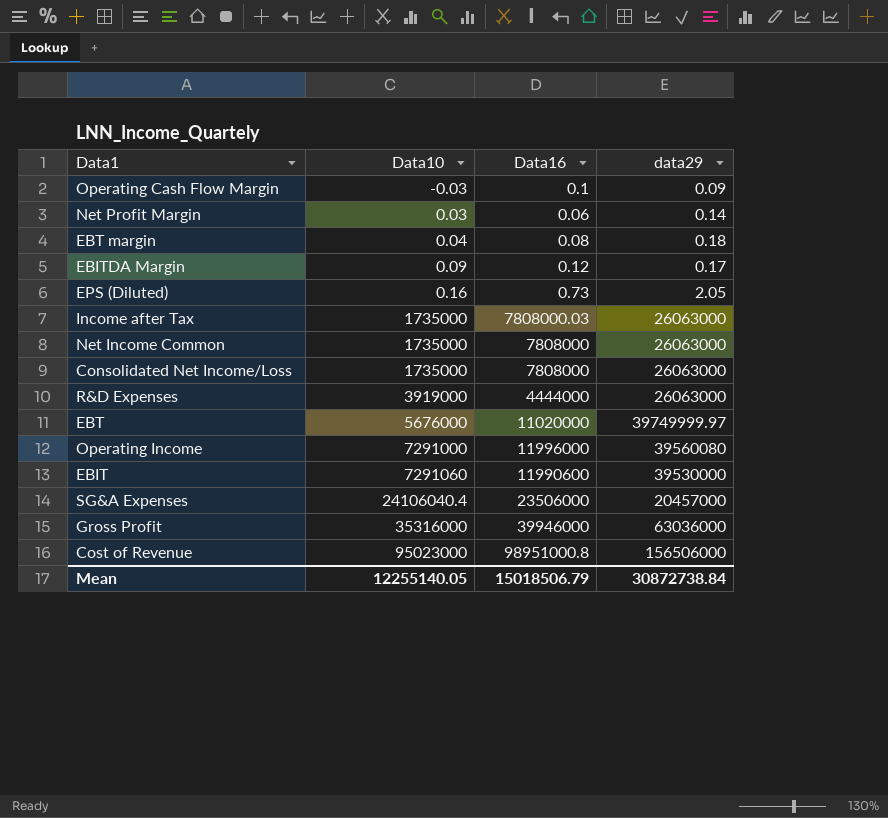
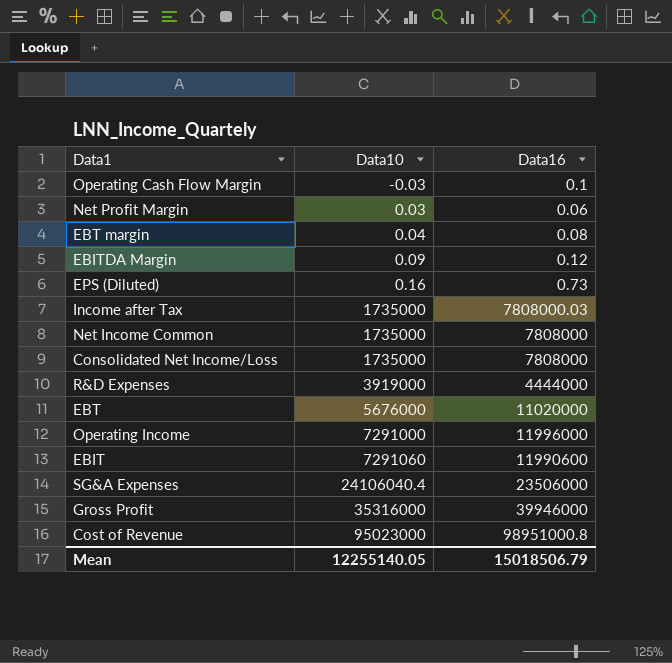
column data29 | position: 4 -> none

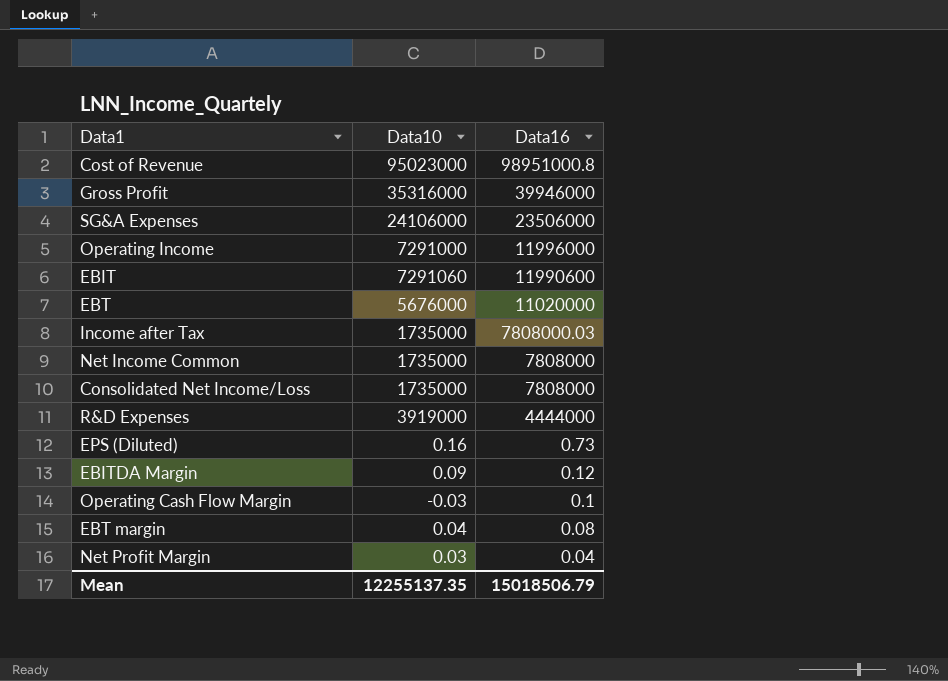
row order: Data10 ascending -> Data16 descending
SG&A Expenses | Data10: 24106040.4 -> 24106000
Net Profit Margin | Data16: 0.06 -> 0.04
Mean | Data10: 12255140.05 -> 12255137.35

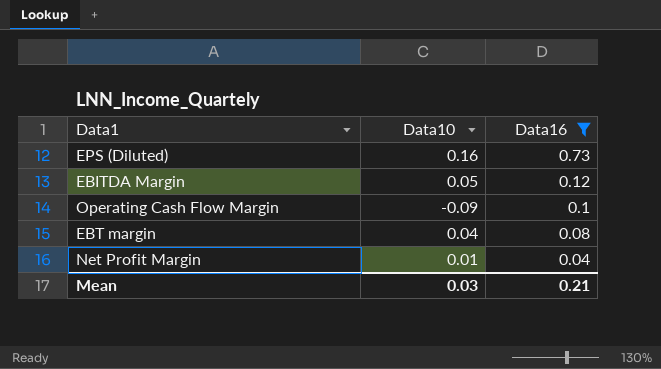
filter: none -> Data16 <= 0.73
EBITDA Margin | Data10: 0.09 -> 0.05
Operating Cash Flow Margin | Data10: -0.03 -> -0.09
Net Profit Margin | Data10: 0.03 -> 0.01
Mean | Data10: 12255137.35 -> 0.03
Mean | Data16: 15018506.79 -> 0.21

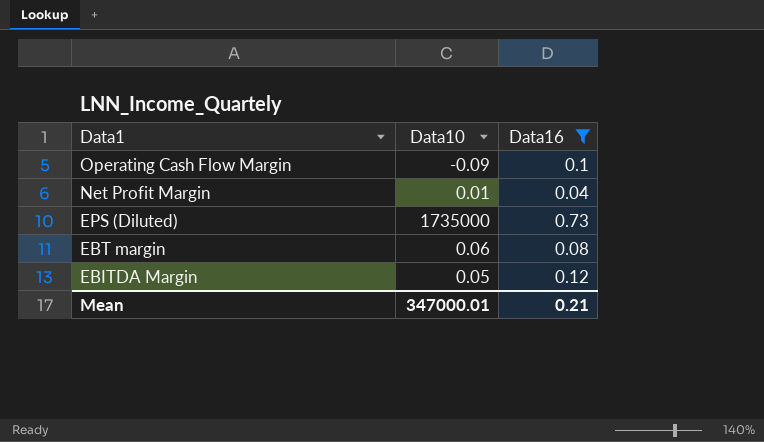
row order: Data16 descending -> Data1 descending
EPS (Diluted) | Data10: 0.16 -> 1735000
EBT margin | Data10: 0.04 -> 0.06
Mean | Data10: 0.03 -> 347000.01

